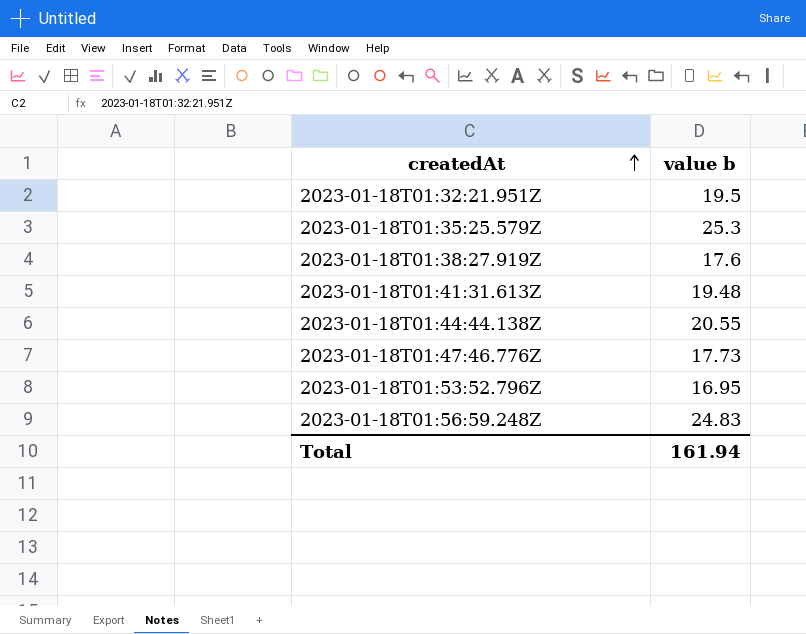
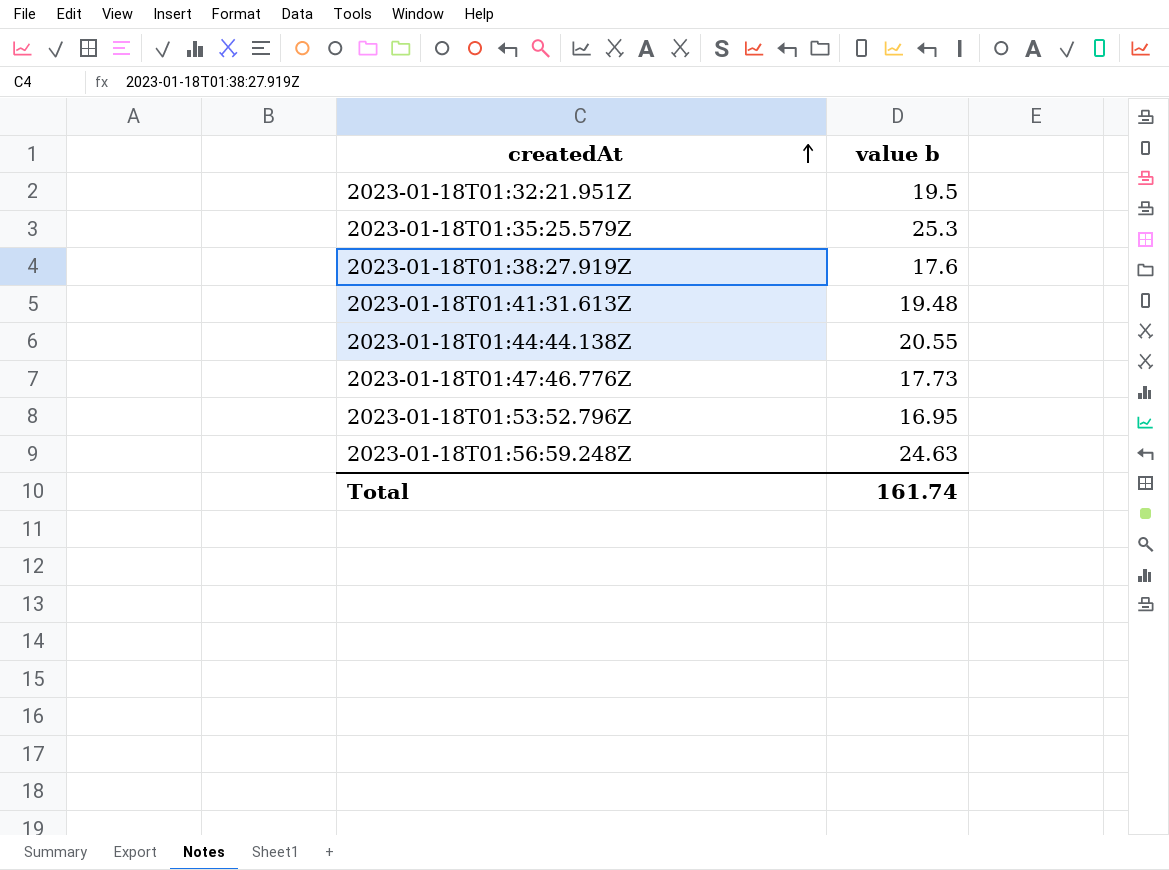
2023-01-18T01:56:59.248Z | value b: 24.83 -> 24.63
Total | value b: 161.94 -> 161.74

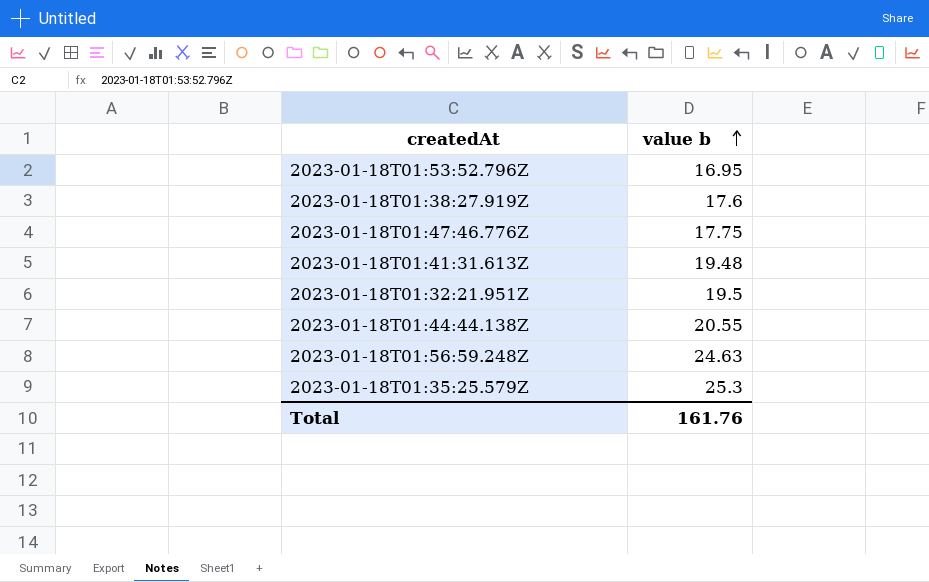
row order: createdAt ascending -> value b ascending
2023-01-18T01:47:46.776Z | value b: 17.73 -> 17.75
Total | value b: 161.74 -> 161.76

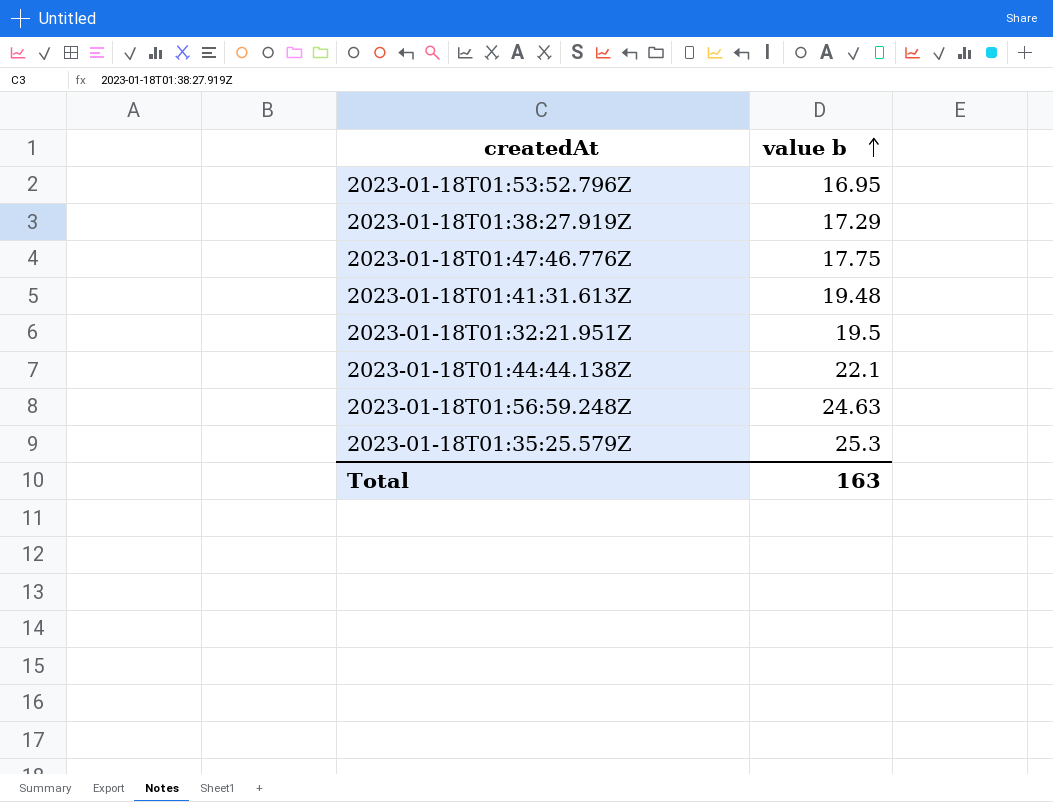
2023-01-18T01:38:27.919Z | value b: 17.6 -> 17.29
2023-01-18T01:44:44.138Z | value b: 20.55 -> 22.1
Total | value b: 161.76 -> 163

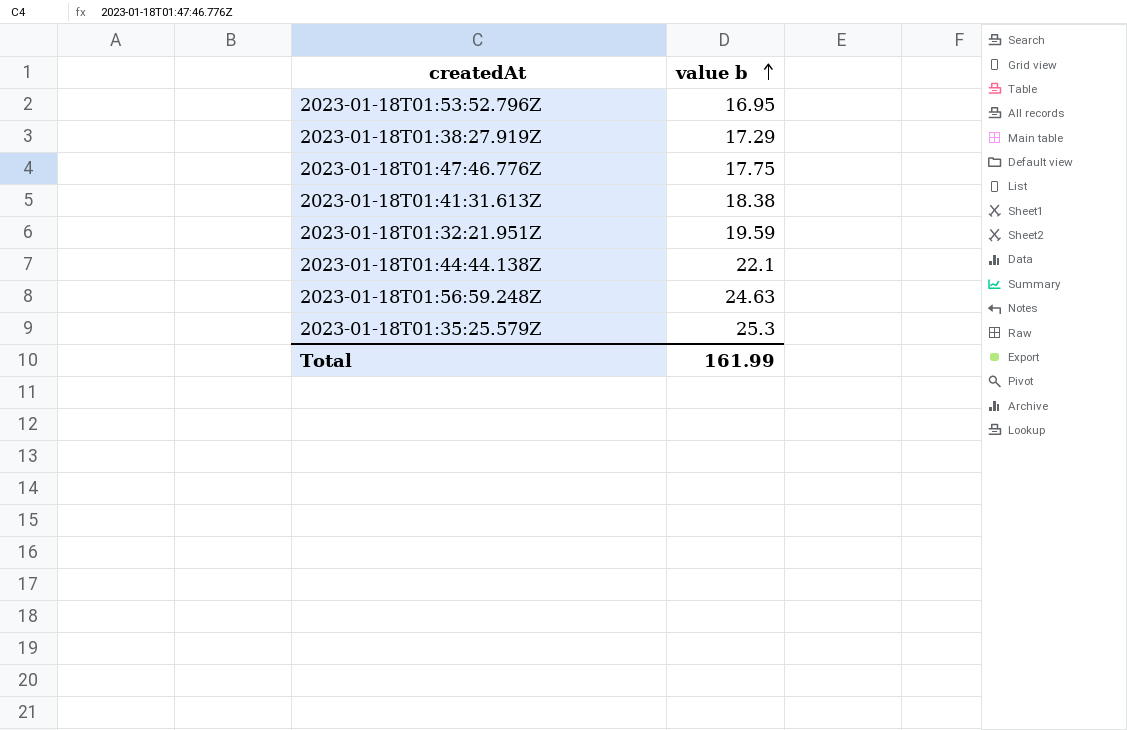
2023-01-18T01:41:31.613Z | value b: 19.48 -> 18.38
2023-01-18T01:32:21.951Z | value b: 19.5 -> 19.59
Total | value b: 163 -> 161.99

